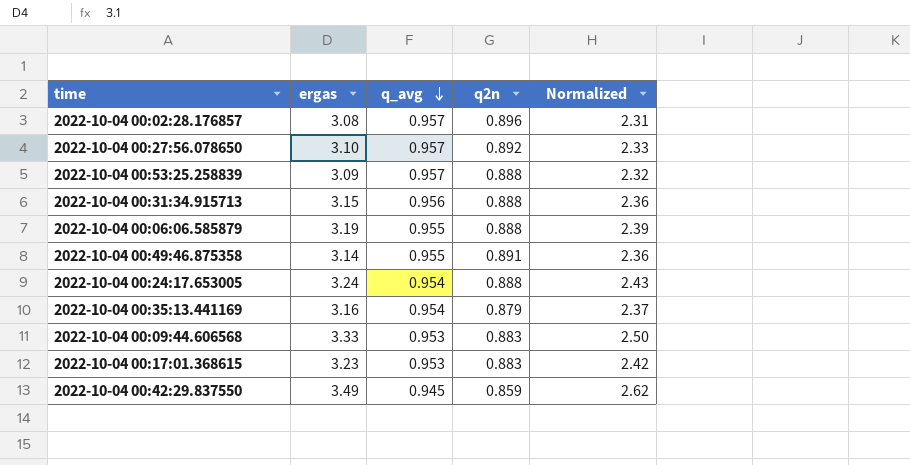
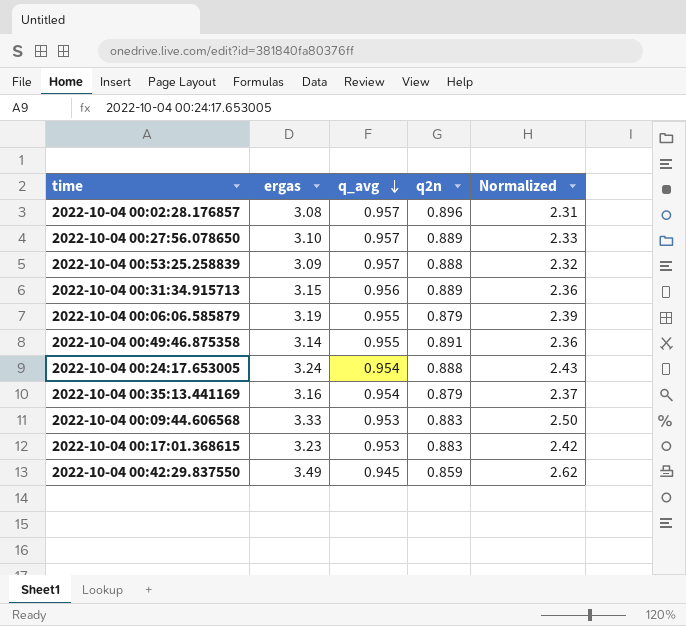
2022-10-04 00:27:56.078650 | q2n: 0.892 -> 0.889
2022-10-04 00:31:34.915713 | q2n: 0.888 -> 0.889
2022-10-04 00:06:06.585879 | q2n: 0.888 -> 0.879

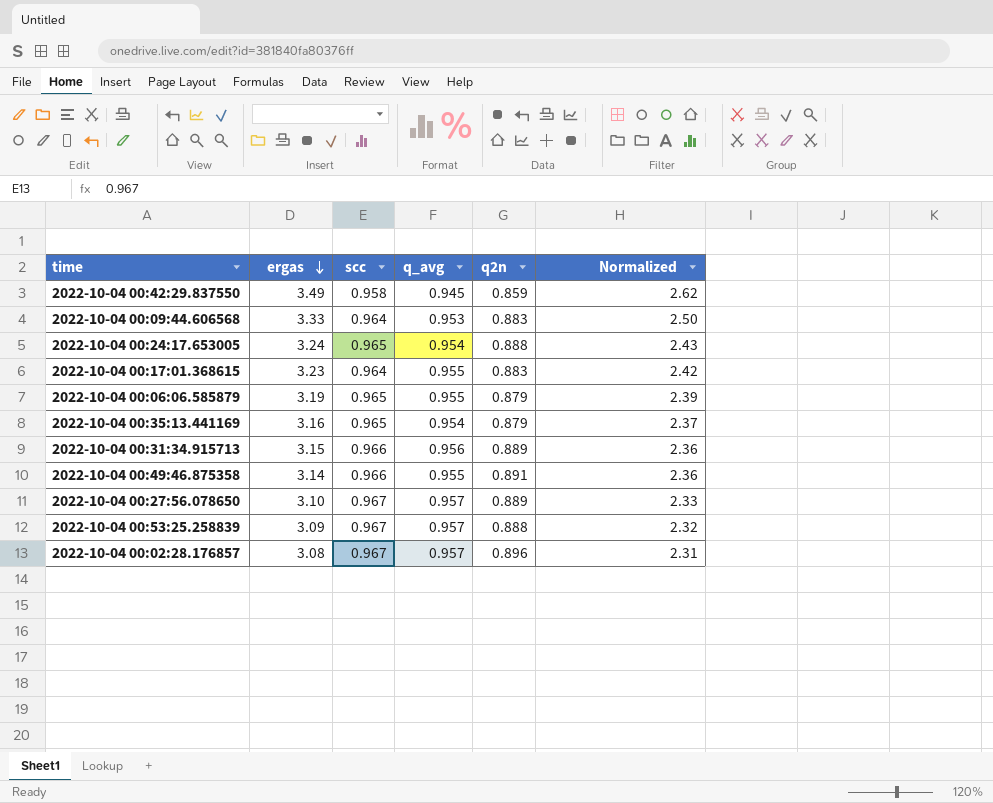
row order: q_avg descending -> ergas descending
column scc | position: none -> 3
2022-10-04 00:17:01.368615 | q_avg: 0.953 -> 0.955

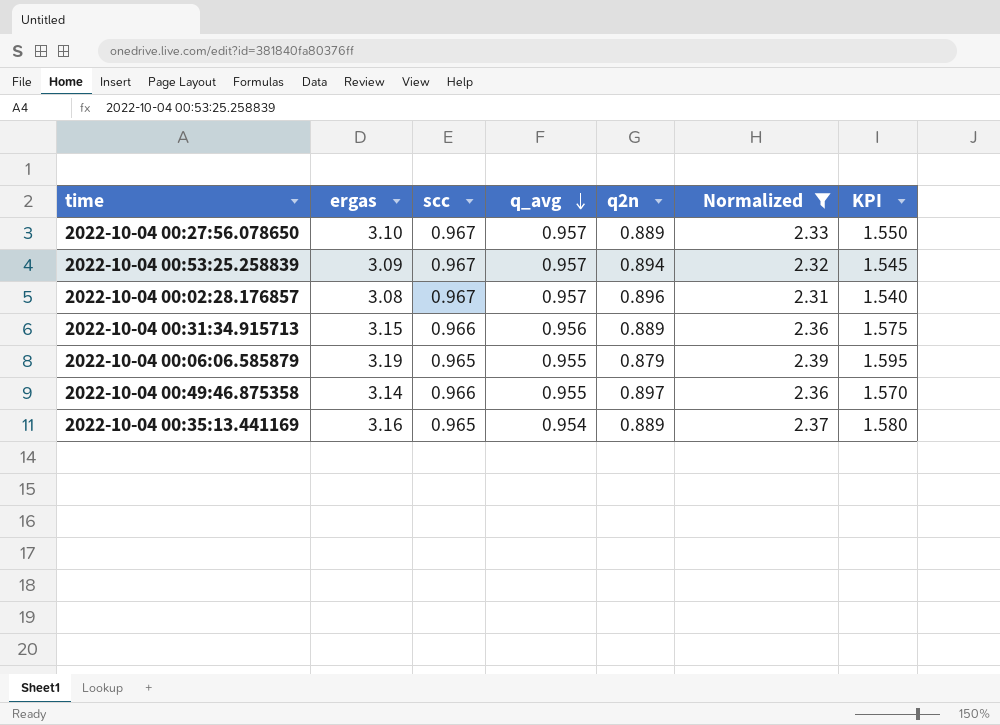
filter: none -> Normalized <= 2.39
row order: ergas descending -> q_avg descending
column KPI | formula: none -> [ergas] * 0.5
2022-10-04 00:53:25.258839 | q2n: 0.888 -> 0.894
2022-10-04 00:49:46.875358 | q2n: 0.891 -> 0.897
2022-10-04 00:35:13.441169 | q2n: 0.879 -> 0.889

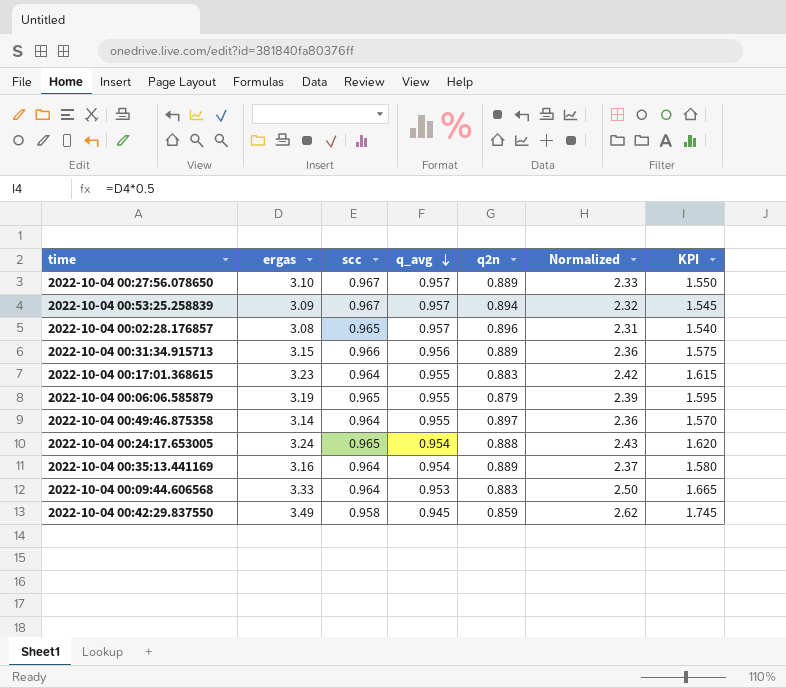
filter: Normalized <= 2.39 -> none
2022-10-04 00:02:28.176857 | scc: 0.967 -> 0.965
2022-10-04 00:49:46.875358 | scc: 0.966 -> 0.964
2022-10-04 00:35:13.441169 | scc: 0.965 -> 0.964

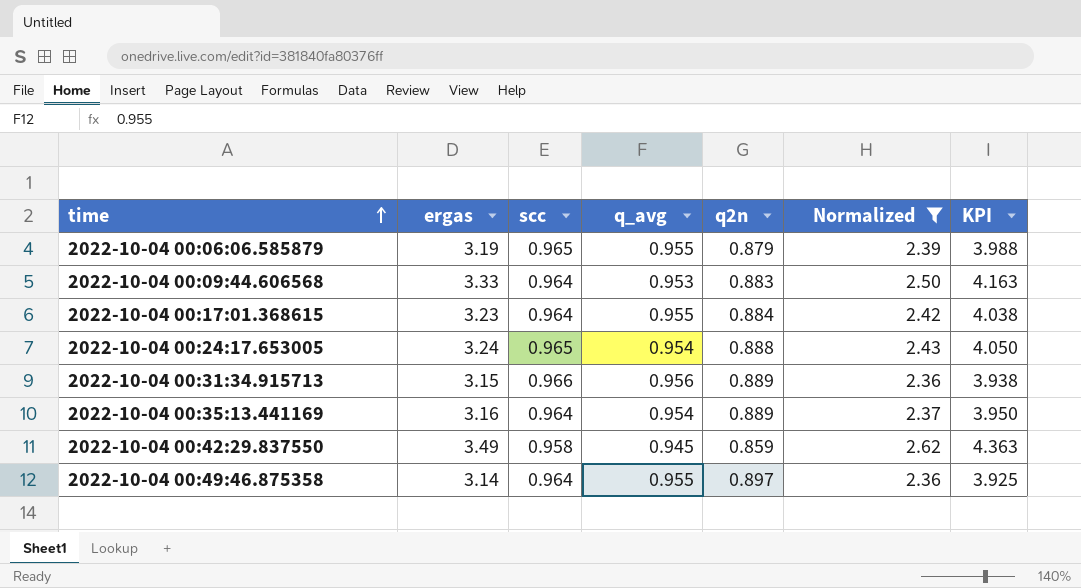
filter: none -> Normalized >= 2.36
row order: q_avg descending -> time ascending
column KPI | formula: [ergas] * 0.5 -> [ergas] * 1.25
2022-10-04 00:17:01.368615 | q2n: 0.883 -> 0.884

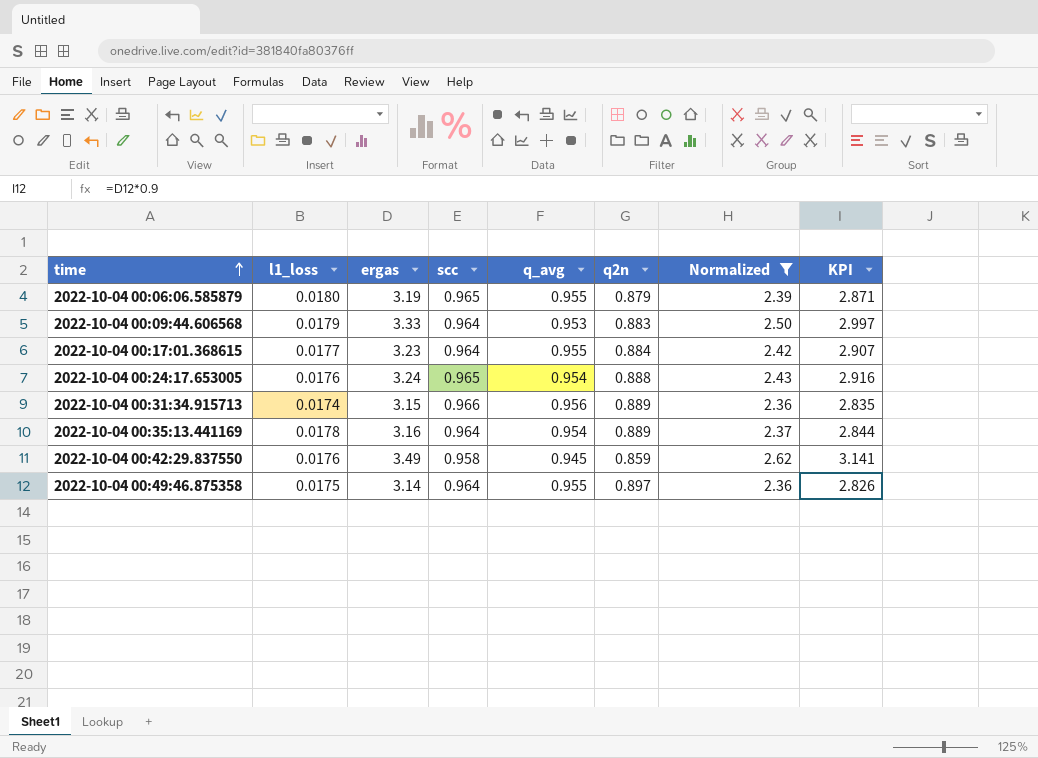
column l1_loss | position: none -> 2
column KPI | formula: [ergas] * 1.25 -> [ergas] * 0.9

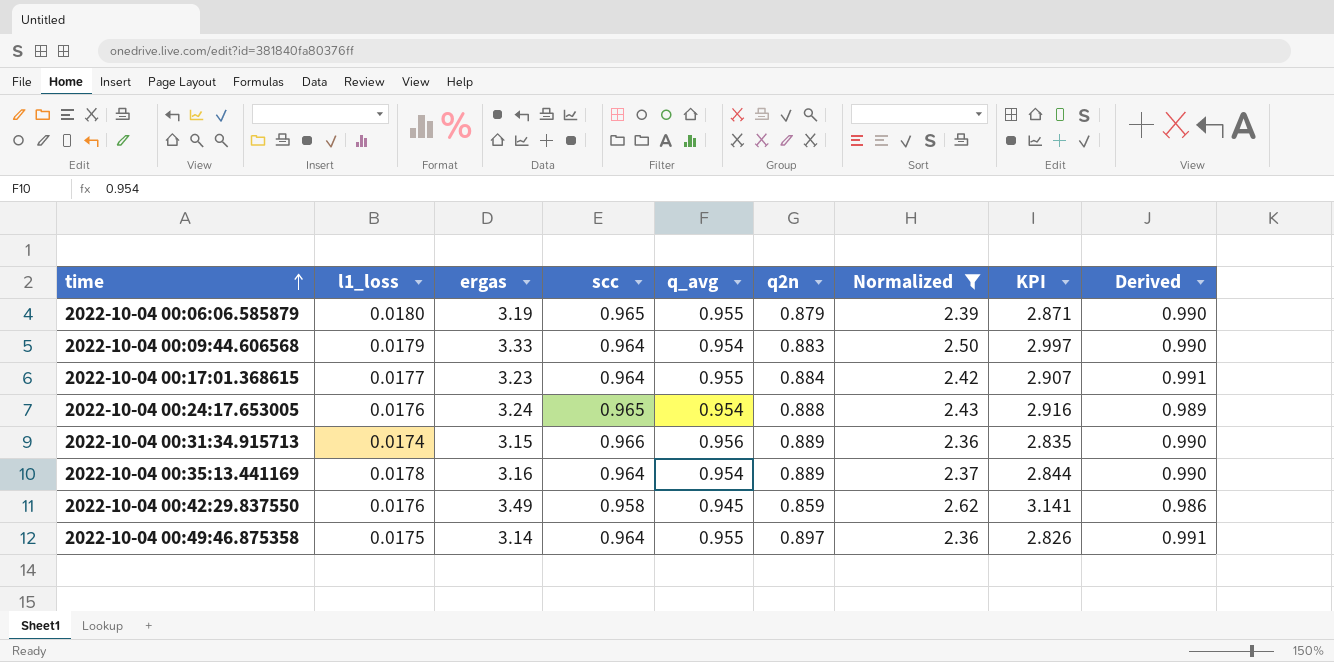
column Derived | formula: none -> [q_avg] / [scc]
2022-10-04 00:09:44.606568 | q_avg: 0.953 -> 0.954

